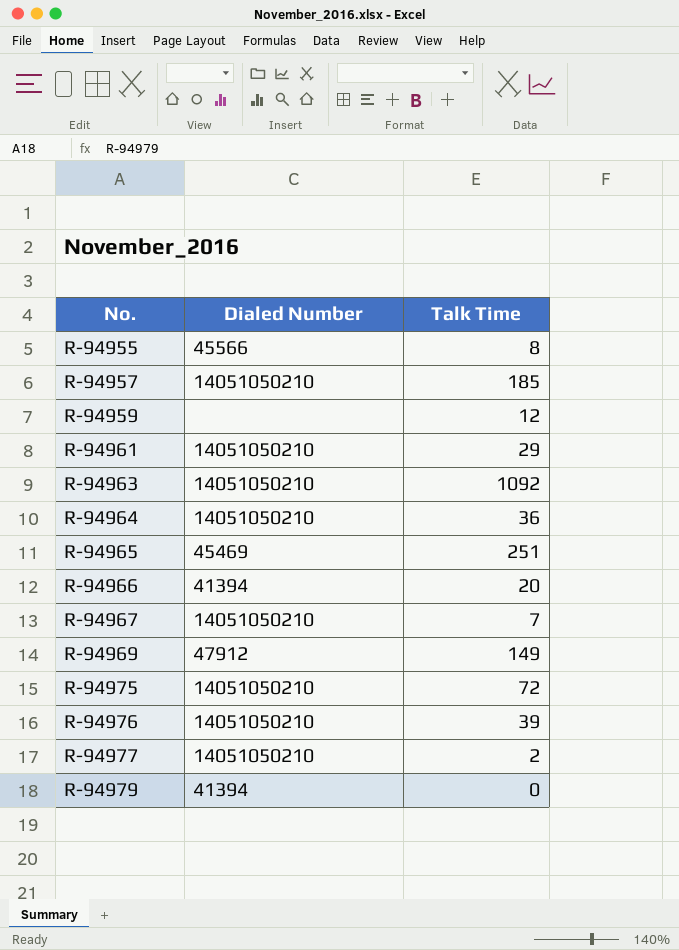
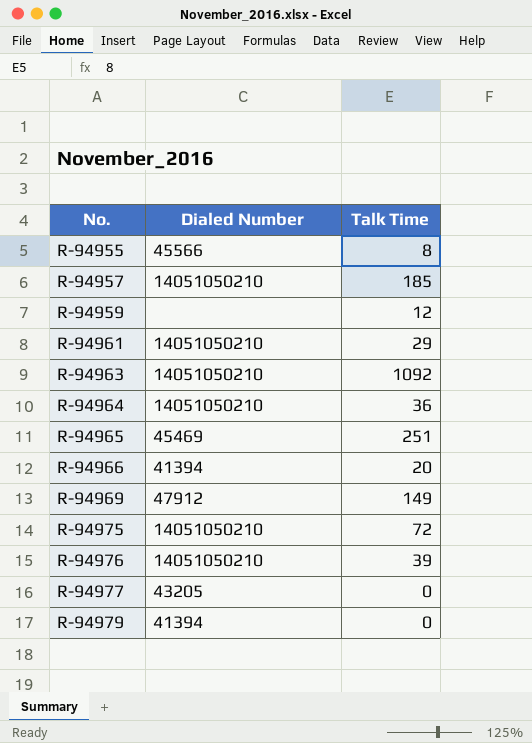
row R-94967: 14051050210 | 7 -> none
R-94977 | Dialed Number: 14051050210 -> 43205
R-94977 | Talk Time: 2 -> 0

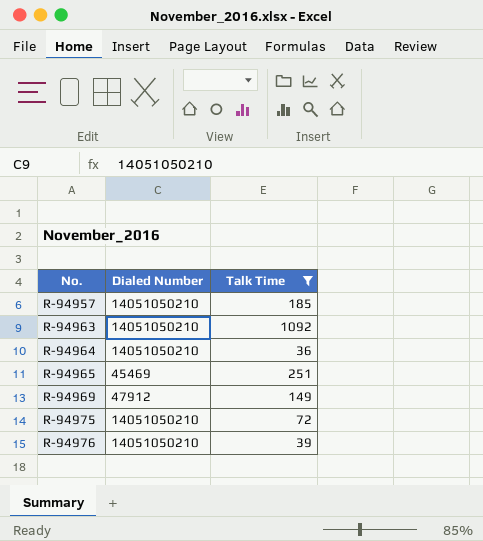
filter: none -> Talk Time >= 36

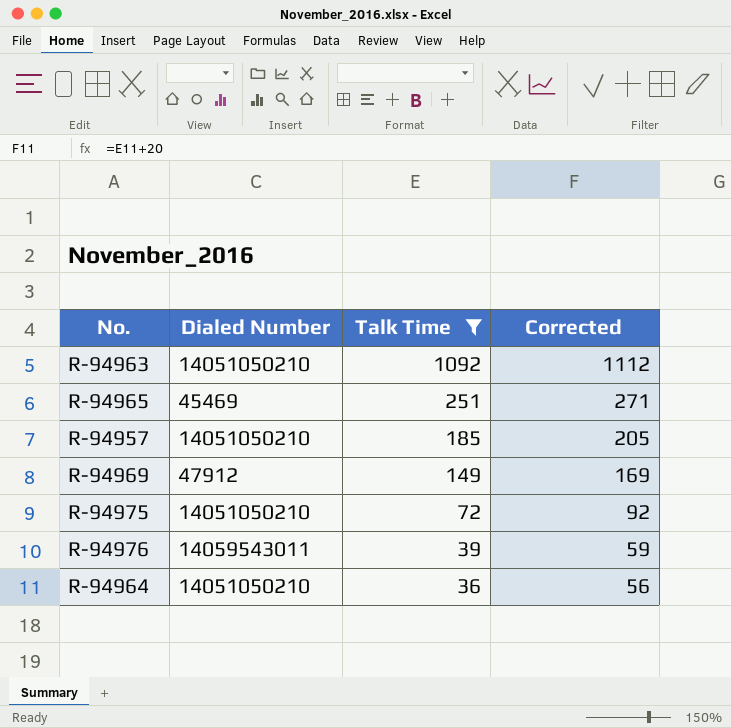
row order: No. ascending -> Talk Time descending
column Corrected | formula: none -> [Talk Time] + 20
R-94976 | Dialed Number: 14051050210 -> 14059543011

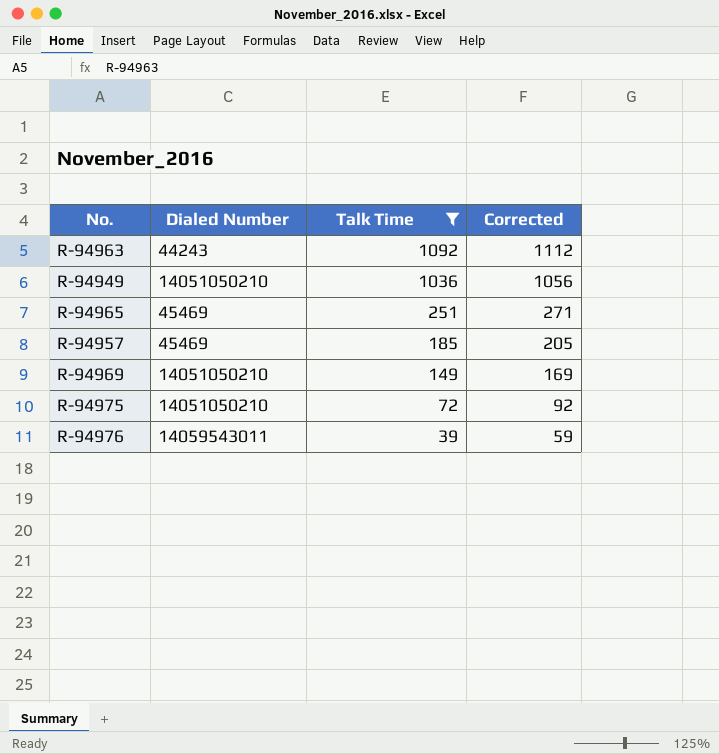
row R-94964: 14051050210 | 36 | 56 -> none
R-94963 | Dialed Number: 14051050210 -> 44243
row R-94949: none -> 14051050210 | 1036 | 1056
R-94957 | Dialed Number: 14051050210 -> 45469
R-94969 | Dialed Number: 47912 -> 14051050210

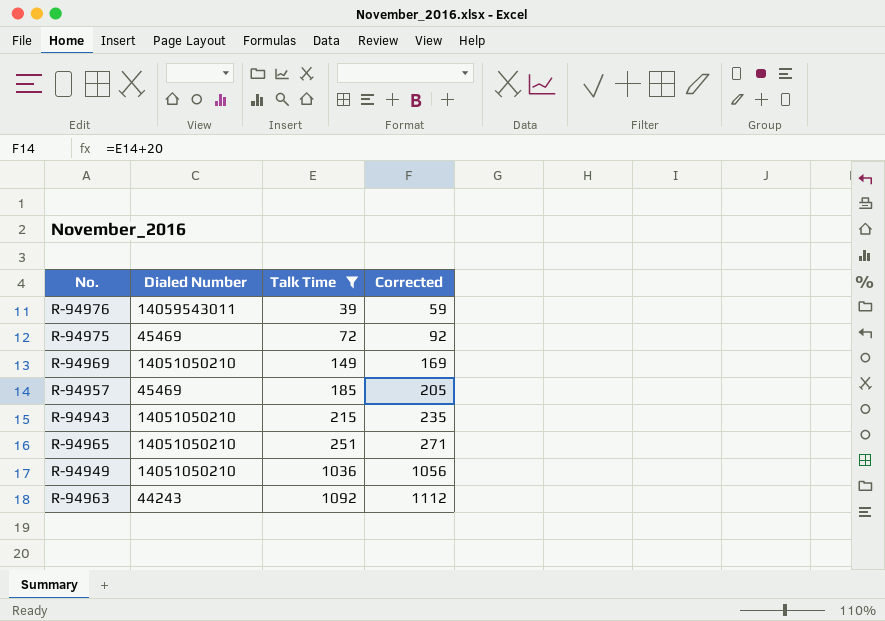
row order: Talk Time descending -> Talk Time ascending
R-94975 | Dialed Number: 14051050210 -> 45469
row R-94943: none -> 14051050210 | 215 | 235
R-94965 | Dialed Number: 45469 -> 14051050210

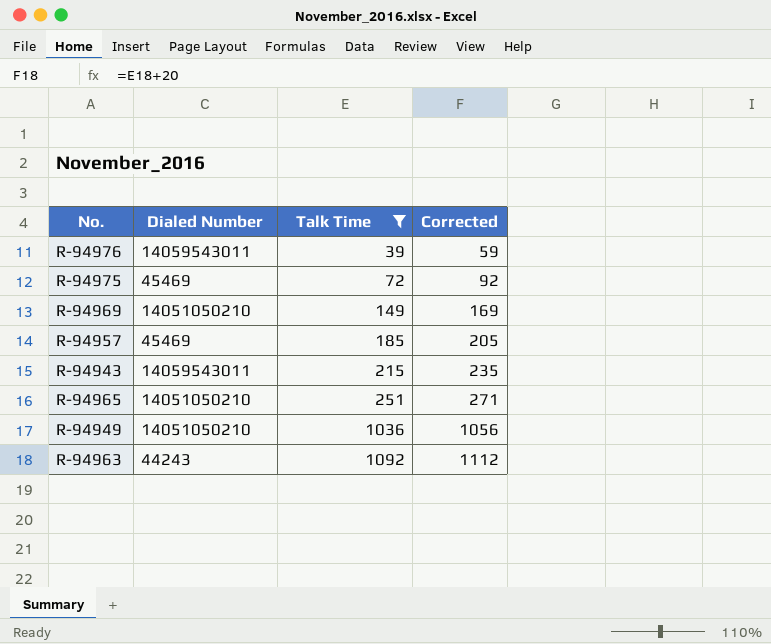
R-94943 | Dialed Number: 14051050210 -> 14059543011

